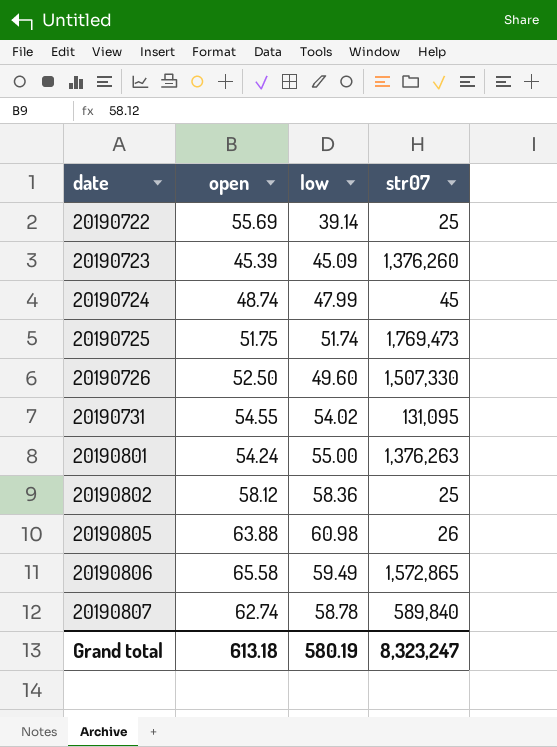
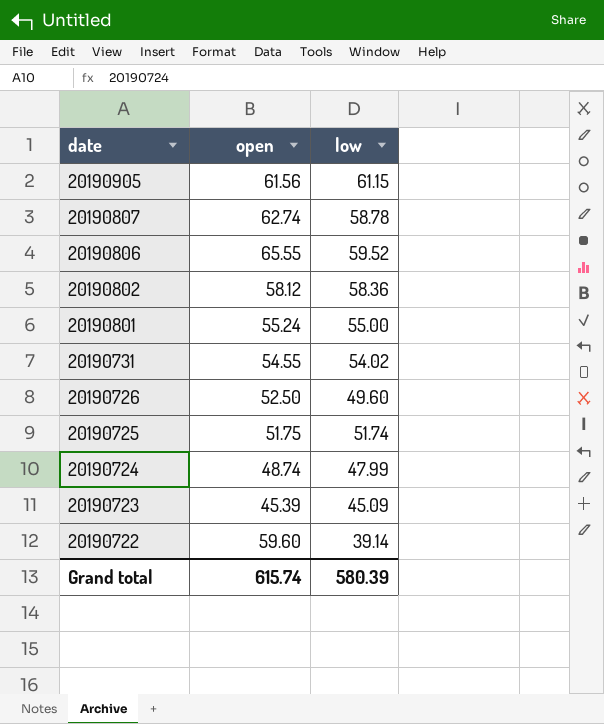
row order: date ascending -> date descending
column str07 | position: 4 -> none
row 20190805: 63.88 | 60.98 | 26 -> none
row 20190905: none -> 61.56 | 61.15
20190806 | open: 65.58 -> 65.55
20190806 | low: 59.49 -> 59.52
20190801 | open: 54.24 -> 55.24
20190722 | open: 55.69 -> 59.60
Grand total | open: 613.18 -> 615.74
Grand total | low: 580.19 -> 580.39

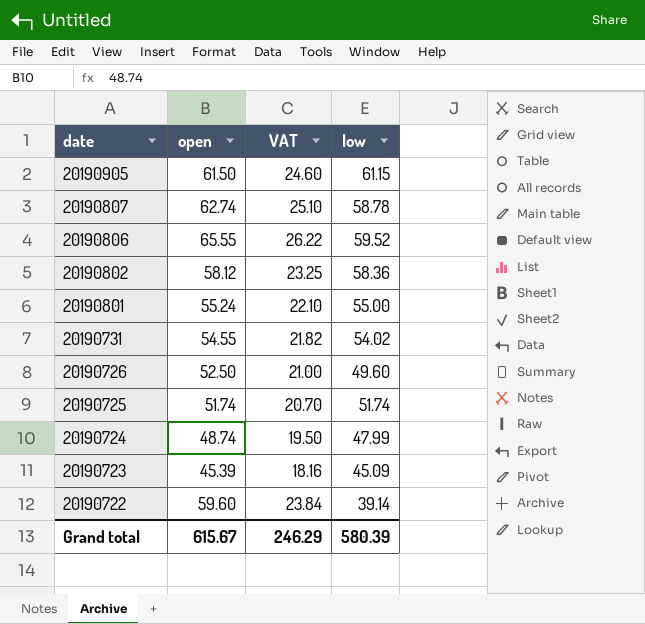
column VAT | formula: none -> [open] * 0.4
20190905 | open: 61.56 -> 61.50
20190725 | open: 51.75 -> 51.74
Grand total | open: 615.74 -> 615.67

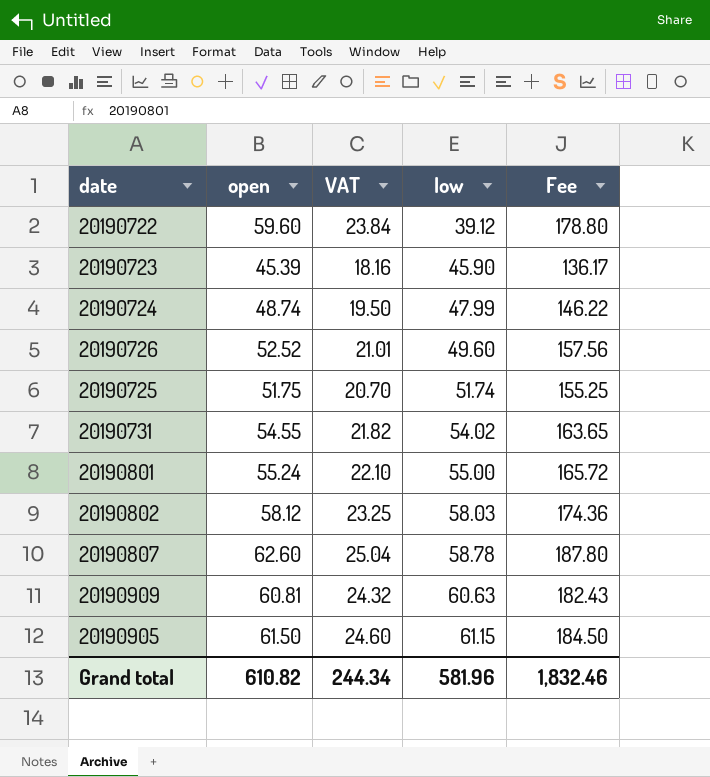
row order: date descending -> low ascending
column Fee | formula: none -> [open] * 3
row 20190806: 65.55 | 26.22 | 59.52 -> none
20190722 | low: 39.14 -> 39.12
20190723 | low: 45.09 -> 45.90
20190726 | open: 52.50 -> 52.52
20190726 | VAT: 21.00 -> 21.01
20190725 | open: 51.74 -> 51.75
20190802 | low: 58.36 -> 58.03
20190807 | open: 62.74 -> 62.60
20190807 | VAT: 25.10 -> 25.04
row 20190909: none -> 60.81 | 24.32 | 60.63 | 182.43
Grand total | open: 615.67 -> 610.82
Grand total | VAT: 246.29 -> 244.34
Grand total | low: 580.39 -> 581.96

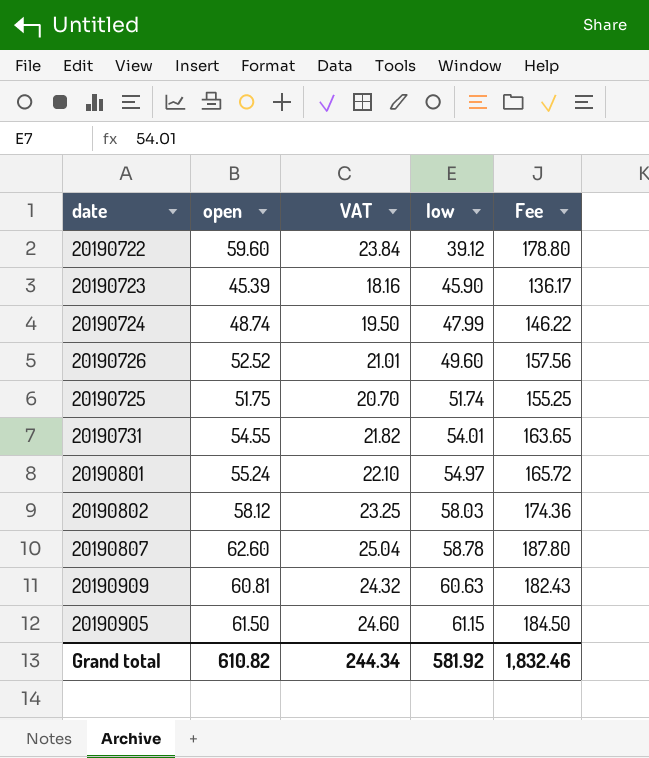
20190731 | low: 54.02 -> 54.01
20190801 | low: 55.00 -> 54.97
Grand total | low: 581.96 -> 581.92

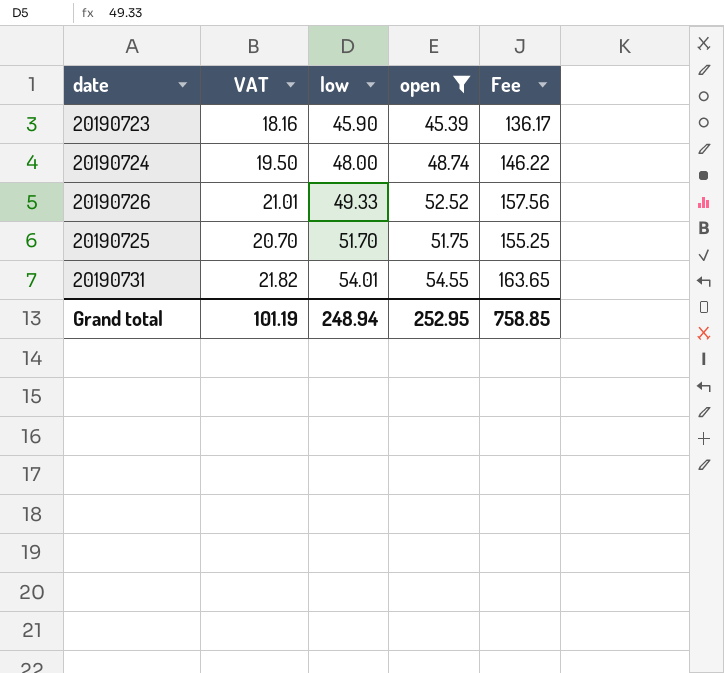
filter: none -> open <= 54.55
column open | position: 2 -> 4
20190724 | low: 47.99 -> 48.00
20190726 | low: 49.60 -> 49.33
20190725 | low: 51.74 -> 51.70
Grand total | VAT: 244.34 -> 101.19
Grand total | low: 581.92 -> 248.94
Grand total | open: 610.82 -> 252.95
Grand total | Fee: 1,832.46 -> 758.85

